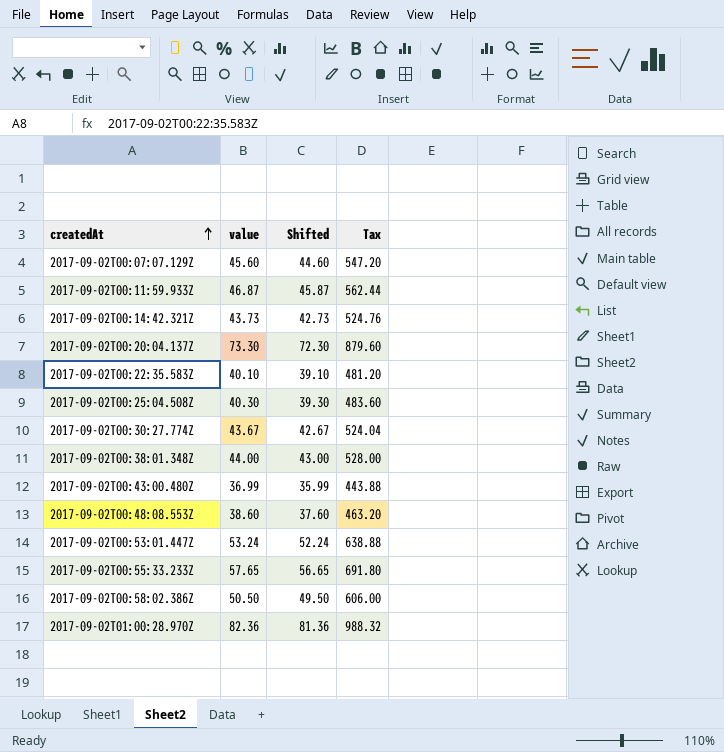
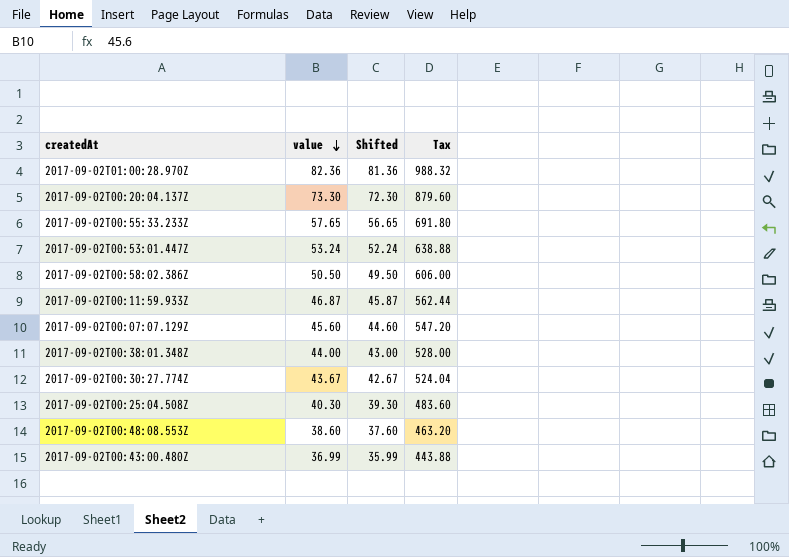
row order: createdAt ascending -> value descending
row 2017-09-02T00:14:42.321Z: 43.73 | 42.73 | 524.76 -> none
row 2017-09-02T00:22:35.583Z: 40.10 | 39.10 | 481.20 -> none

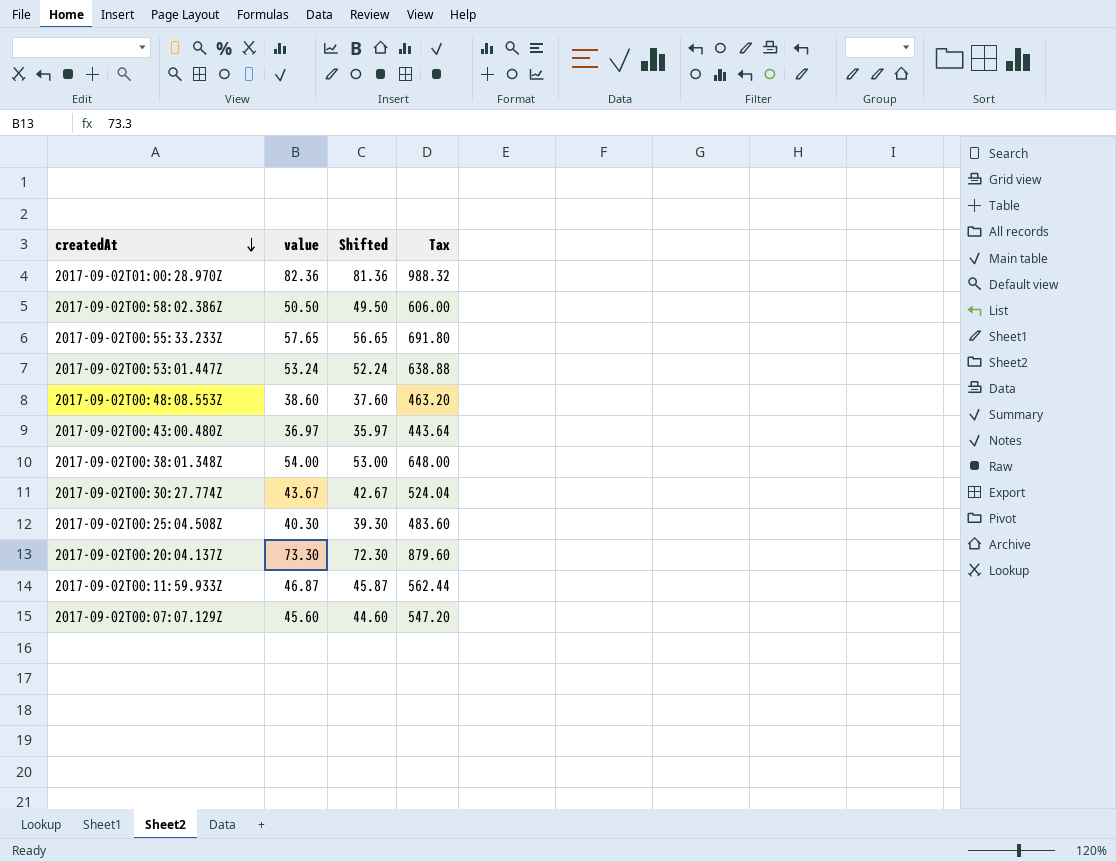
row order: value descending -> createdAt descending
2017-09-02T00:43:00.480Z | value: 36.99 -> 36.97
2017-09-02T00:43:00.480Z | Shifted: 35.99 -> 35.97
2017-09-02T00:43:00.480Z | Tax: 443.88 -> 443.64
2017-09-02T00:38:01.348Z | value: 44.00 -> 54.00
2017-09-02T00:38:01.348Z | Shifted: 43.00 -> 53.00
2017-09-02T00:38:01.348Z | Tax: 528.00 -> 648.00

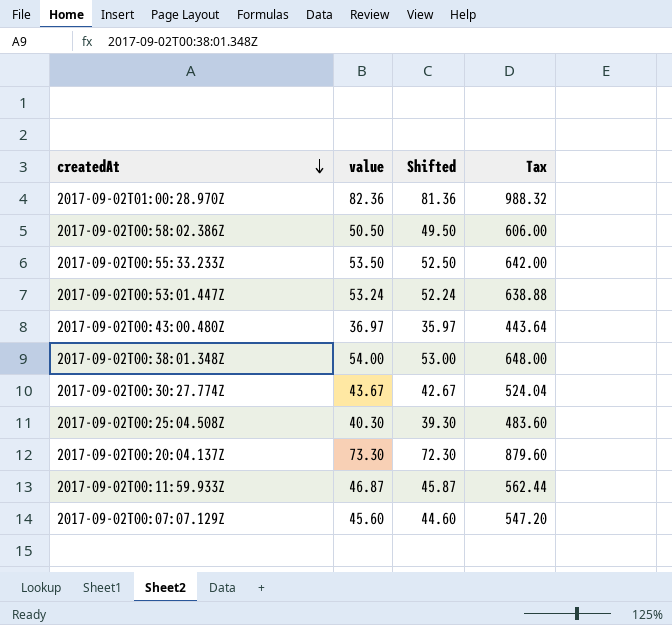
row 2017-09-02T00:48:08.553Z: 38.60 | 37.60 | 463.20 -> none
2017-09-02T00:55:33.233Z | value: 57.65 -> 53.50
2017-09-02T00:55:33.233Z | Shifted: 56.65 -> 52.50
2017-09-02T00:55:33.233Z | Tax: 691.80 -> 642.00

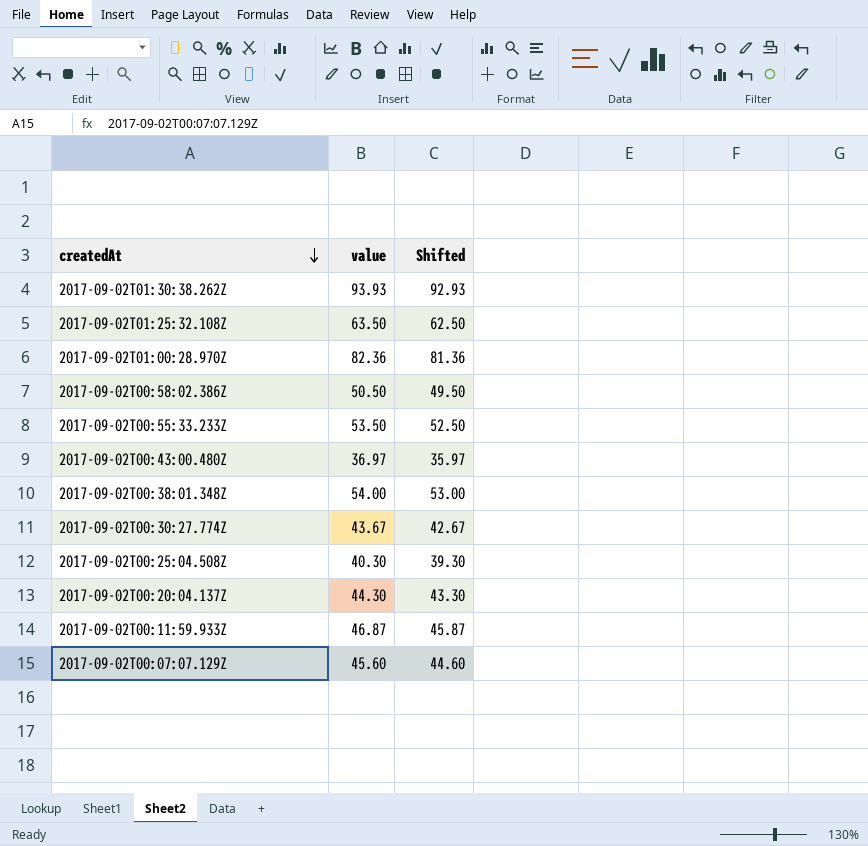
column Tax | formula: [value] * 12 -> none
row 2017-09-02T00:53:01.447Z: 53.24 | 52.24 | 638.88 -> none
row 2017-09-02T01:30:38.262Z: none -> 93.93 | 92.93
row 2017-09-02T01:25:32.108Z: none -> 63.50 | 62.50
2017-09-02T00:20:04.137Z | value: 73.30 -> 44.30
2017-09-02T00:20:04.137Z | Shifted: 72.30 -> 43.30

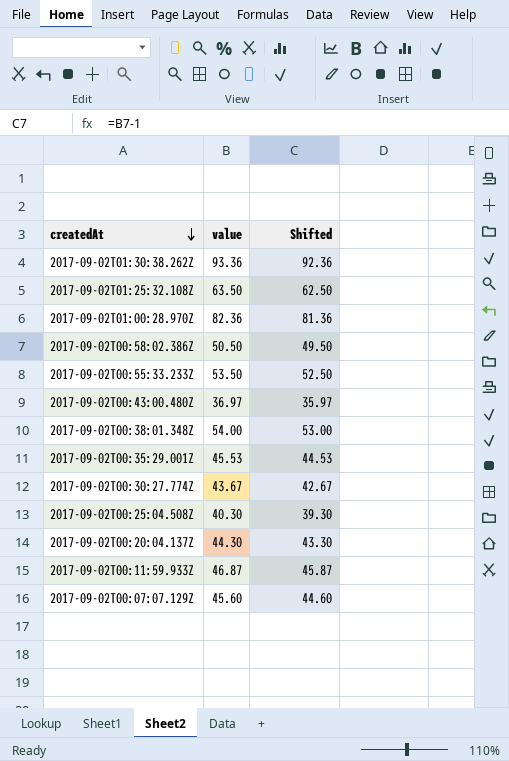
2017-09-02T01:30:38.262Z | value: 93.93 -> 93.36
2017-09-02T01:30:38.262Z | Shifted: 92.93 -> 92.36
row 2017-09-02T00:35:29.001Z: none -> 45.53 | 44.53

